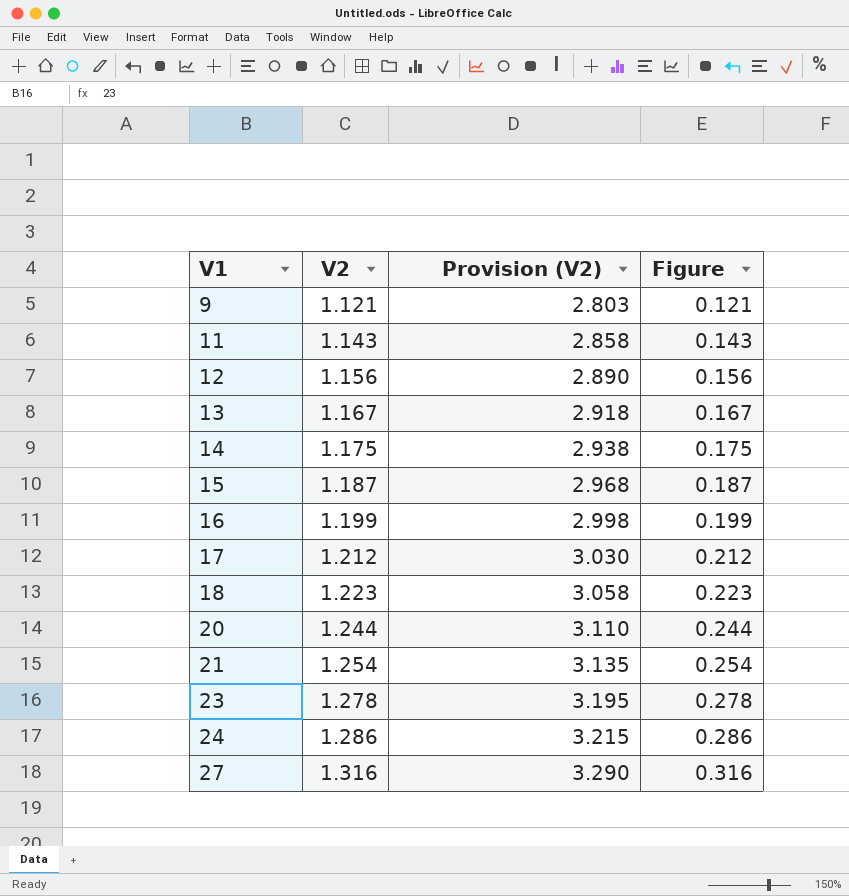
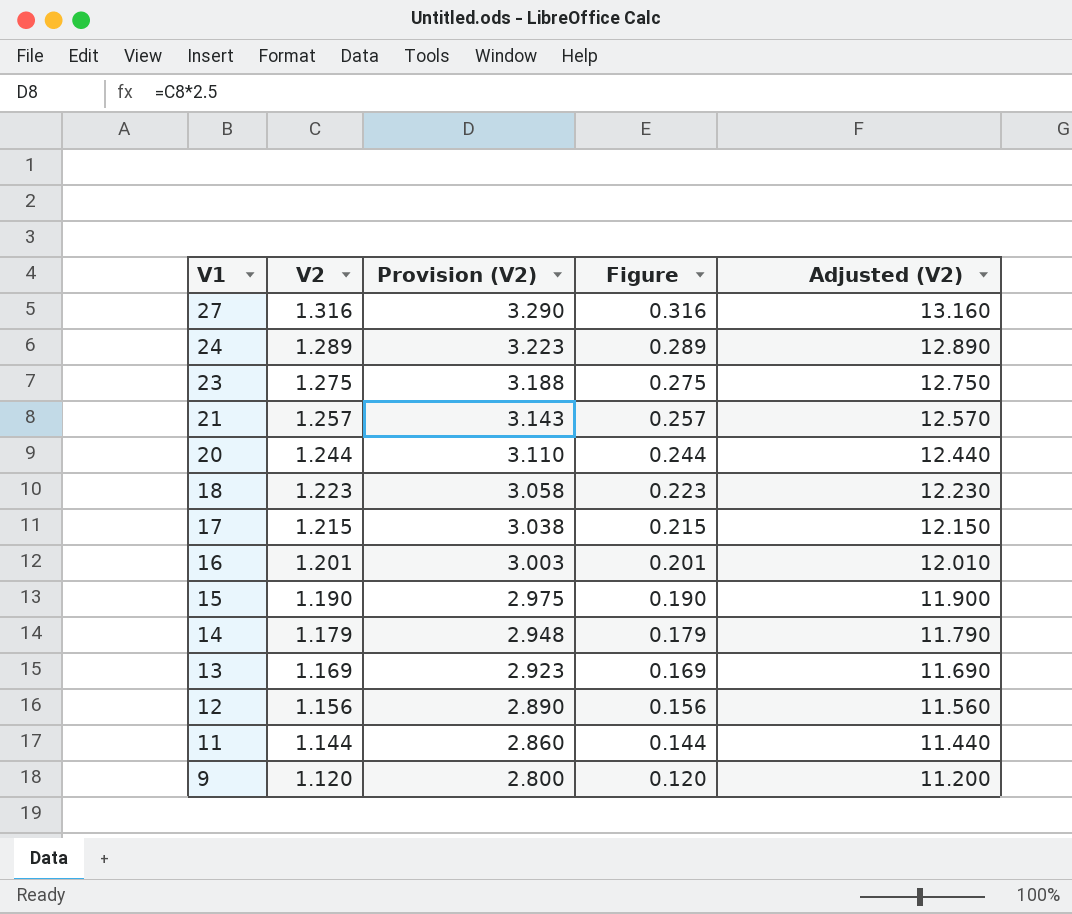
row order: V1 ascending -> V1 descending
column Adjusted (V2) | formula: none -> [V2] * 10
24 | V2: 1.286 -> 1.289
24 | Provision (V2): 3.215 -> 3.223
24 | Figure: 0.286 -> 0.289
23 | V2: 1.278 -> 1.275
23 | Provision (V2): 3.195 -> 3.188
23 | Figure: 0.278 -> 0.275
21 | V2: 1.254 -> 1.257
21 | Provision (V2): 3.135 -> 3.143
21 | Figure: 0.254 -> 0.257
17 | V2: 1.212 -> 1.215
17 | Provision (V2): 3.030 -> 3.038
17 | Figure: 0.212 -> 0.215
16 | V2: 1.199 -> 1.201
16 | Provision (V2): 2.998 -> 3.003
16 | Figure: 0.199 -> 0.201
15 | V2: 1.187 -> 1.190
15 | Provision (V2): 2.968 -> 2.975
15 | Figure: 0.187 -> 0.190
14 | V2: 1.175 -> 1.179
14 | Provision (V2): 2.938 -> 2.948
14 | Figure: 0.175 -> 0.179
13 | V2: 1.167 -> 1.169
13 | Provision (V2): 2.918 -> 2.923
13 | Figure: 0.167 -> 0.169
11 | V2: 1.143 -> 1.144
11 | Provision (V2): 2.858 -> 2.860
11 | Figure: 0.143 -> 0.144
9 | V2: 1.121 -> 1.120
9 | Provision (V2): 2.803 -> 2.800
9 | Figure: 0.121 -> 0.120

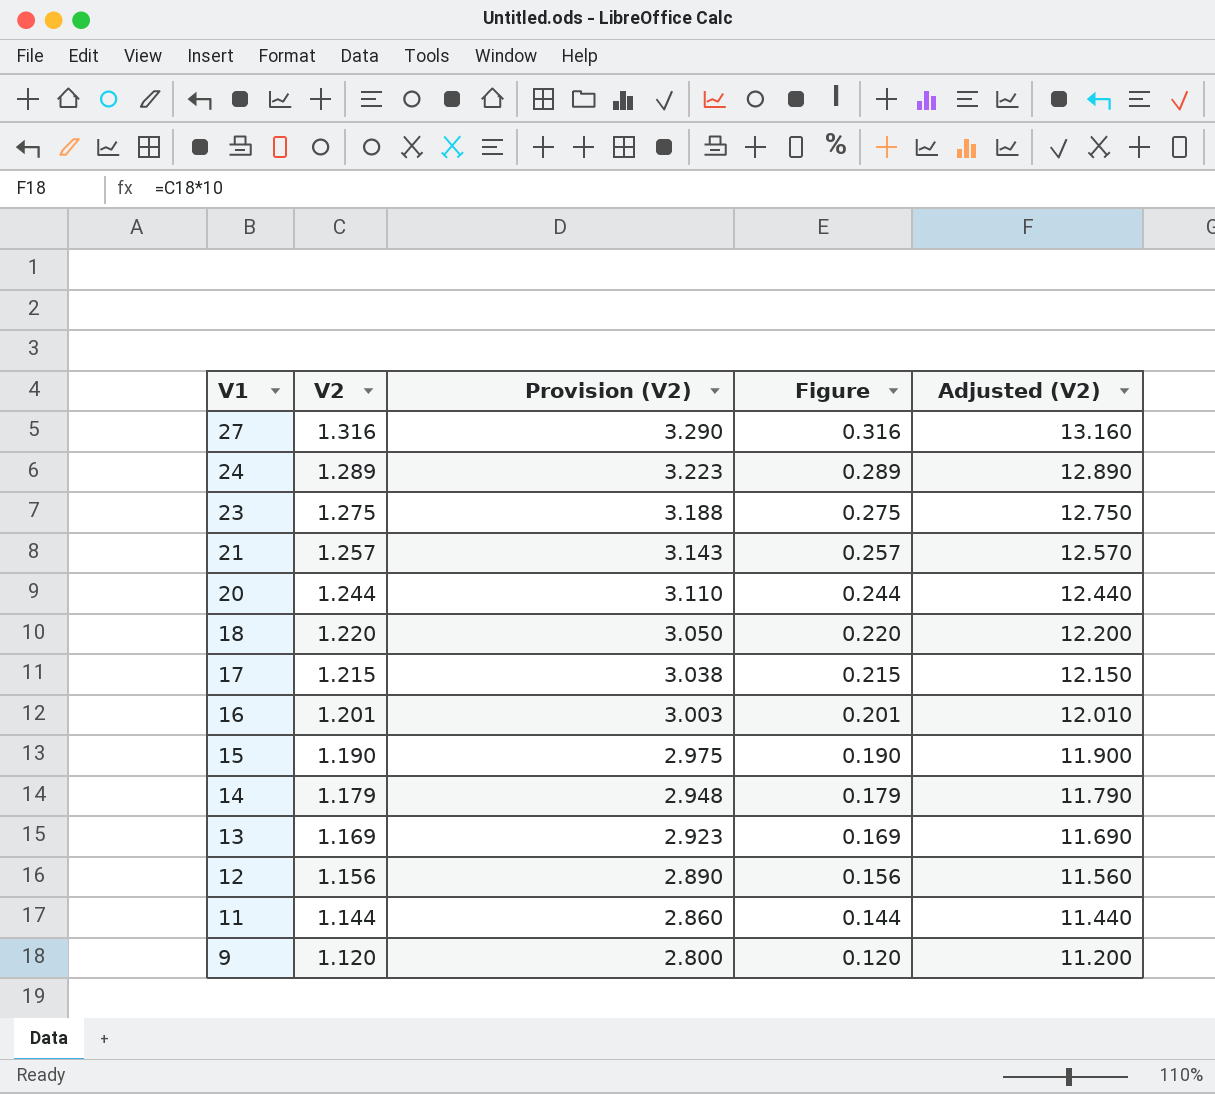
18 | V2: 1.223 -> 1.220
18 | Provision (V2): 3.058 -> 3.050
18 | Figure: 0.223 -> 0.220
18 | Adjusted (V2): 12.230 -> 12.200

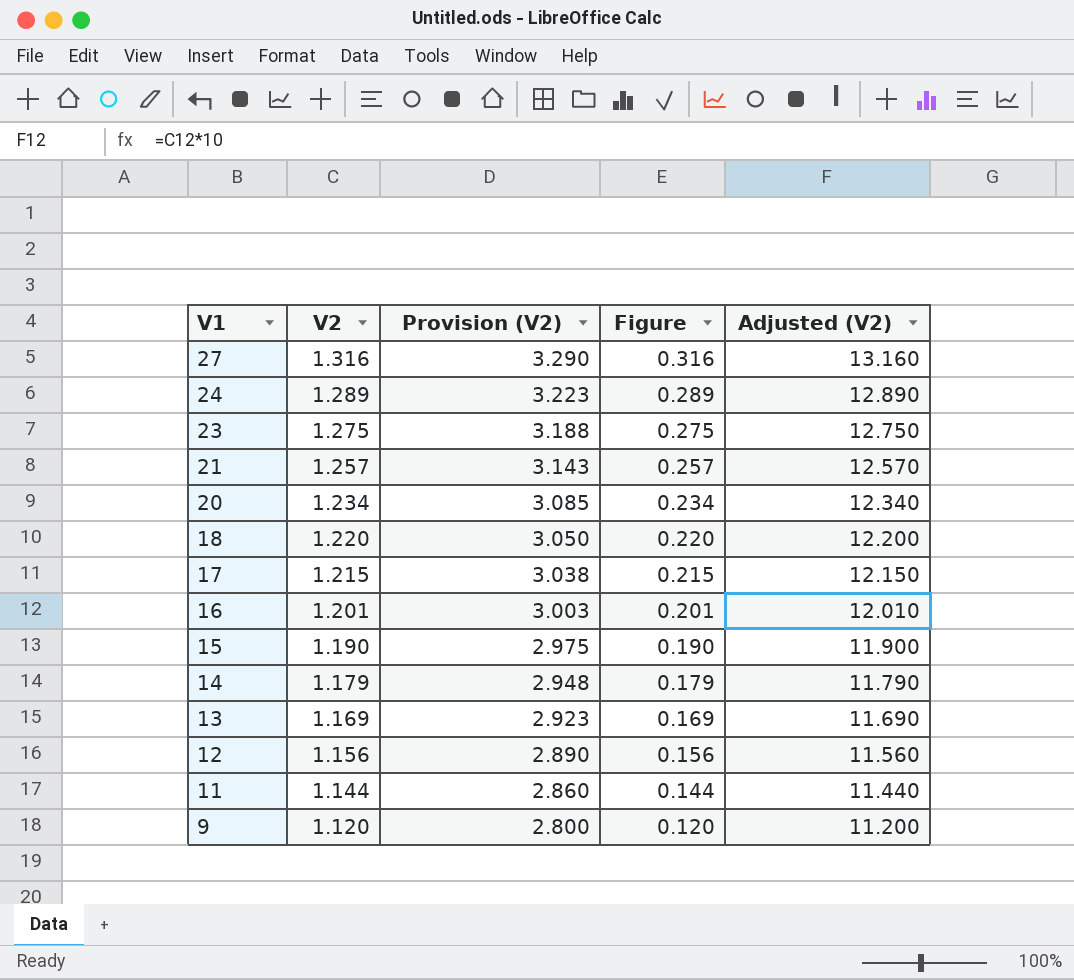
20 | V2: 1.244 -> 1.234
20 | Provision (V2): 3.110 -> 3.085
20 | Figure: 0.244 -> 0.234
20 | Adjusted (V2): 12.440 -> 12.340

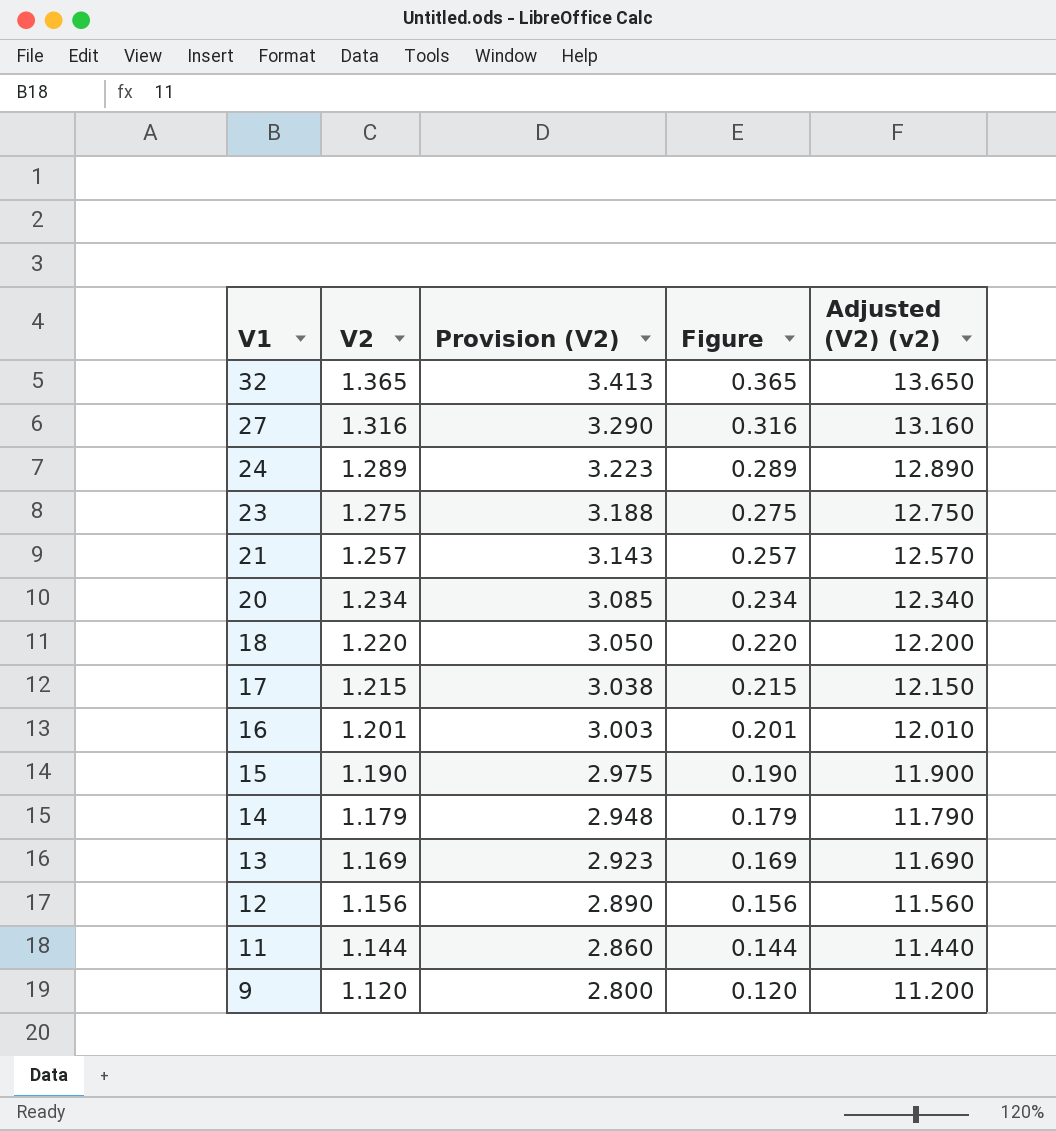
column name: Adjusted (V2) -> Adjusted (V2) (v2)
row 32: none -> 1.365 | 3.413 | 0.365 | 13.650

